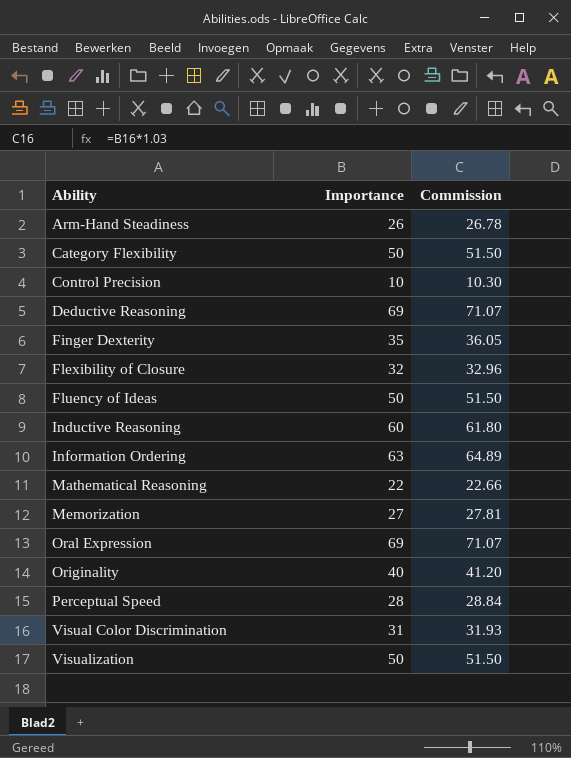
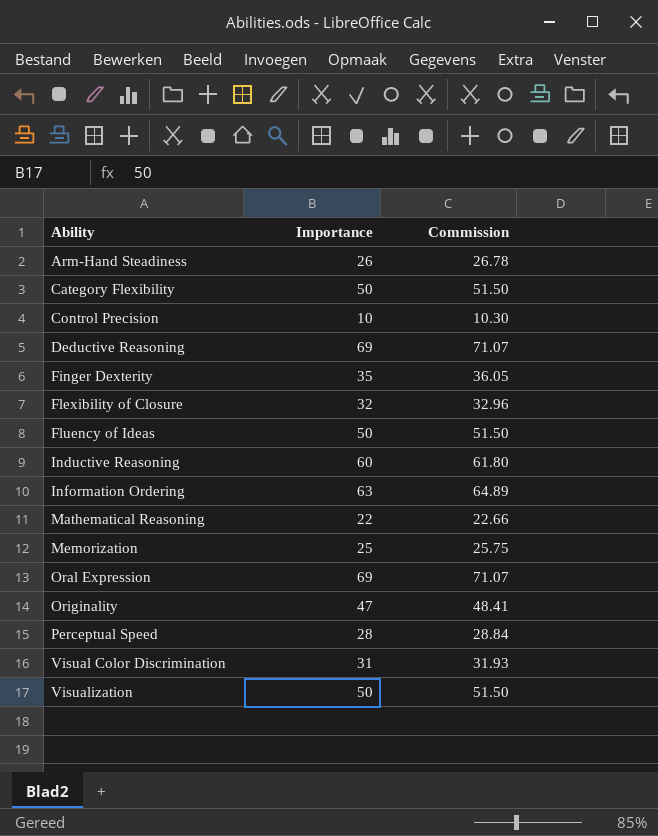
Memorization | Importance: 27 -> 25
Memorization | Commission: 27.81 -> 25.75
Originality | Importance: 40 -> 47
Originality | Commission: 41.20 -> 48.41

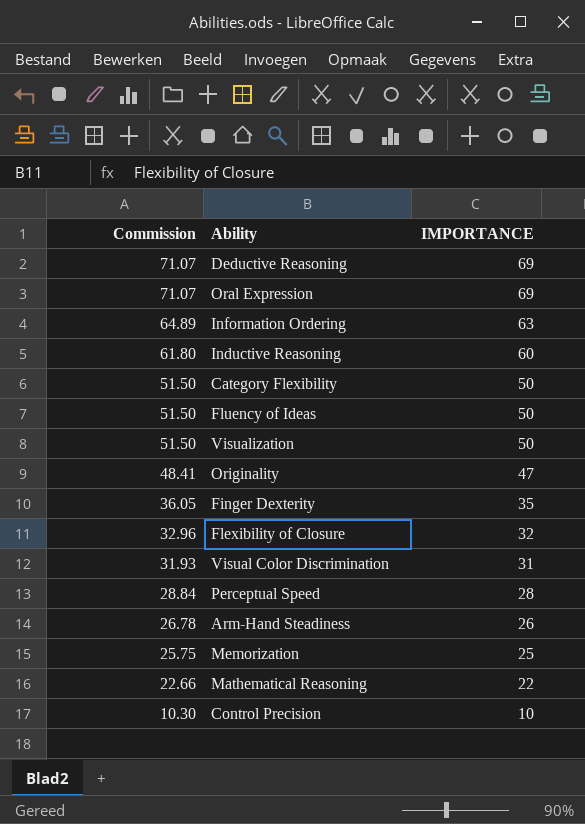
row order: Ability ascending -> Commission descending
column Commission | position: 3 -> 1
column name: Importance -> IMPORTANCE

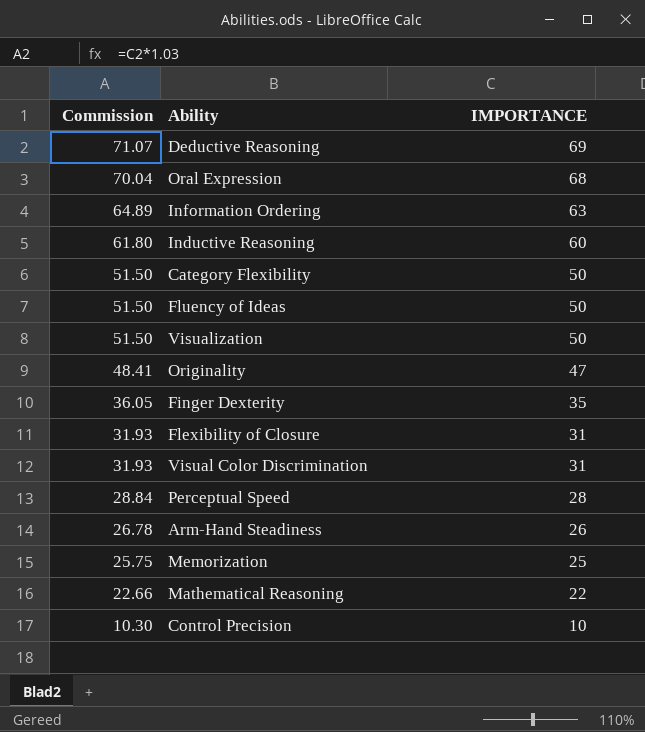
Oral Expression | Commission: 71.07 -> 70.04
Oral Expression | IMPORTANCE: 69 -> 68
Flexibility of Closure | Commission: 32.96 -> 31.93
Flexibility of Closure | IMPORTANCE: 32 -> 31

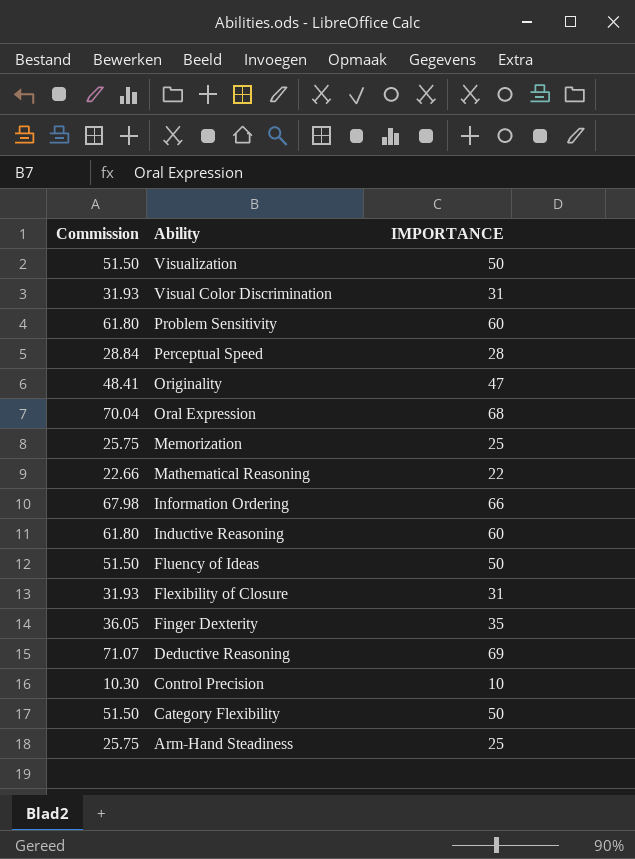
row order: Commission descending -> Ability descending
row Problem Sensitivity: none -> 61.80 | 60
Information Ordering | Commission: 64.89 -> 67.98
Information Ordering | IMPORTANCE: 63 -> 66
Arm-Hand Steadiness | Commission: 26.78 -> 25.75
Arm-Hand Steadiness | IMPORTANCE: 26 -> 25

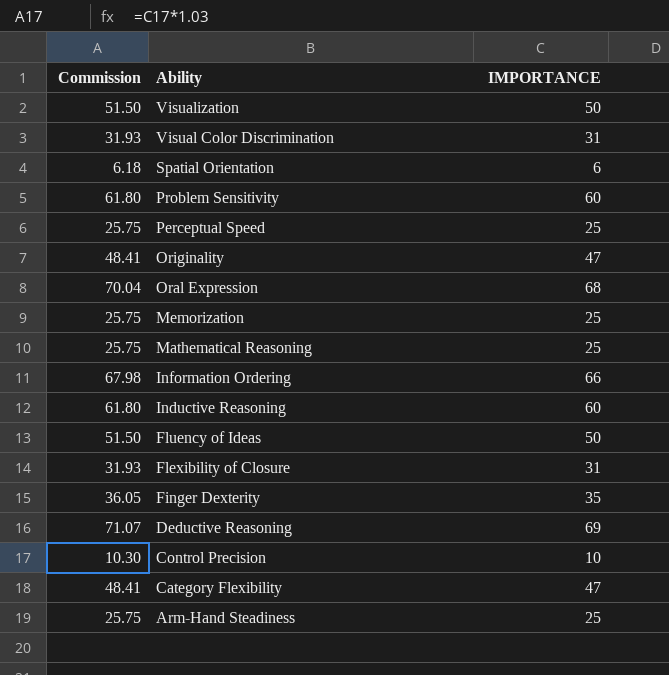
row Spatial Orientation: none -> 6.18 | 6
Perceptual Speed | Commission: 28.84 -> 25.75
Perceptual Speed | IMPORTANCE: 28 -> 25
Mathematical Reasoning | Commission: 22.66 -> 25.75
Mathematical Reasoning | IMPORTANCE: 22 -> 25
Category Flexibility | Commission: 51.50 -> 48.41
Category Flexibility | IMPORTANCE: 50 -> 47

